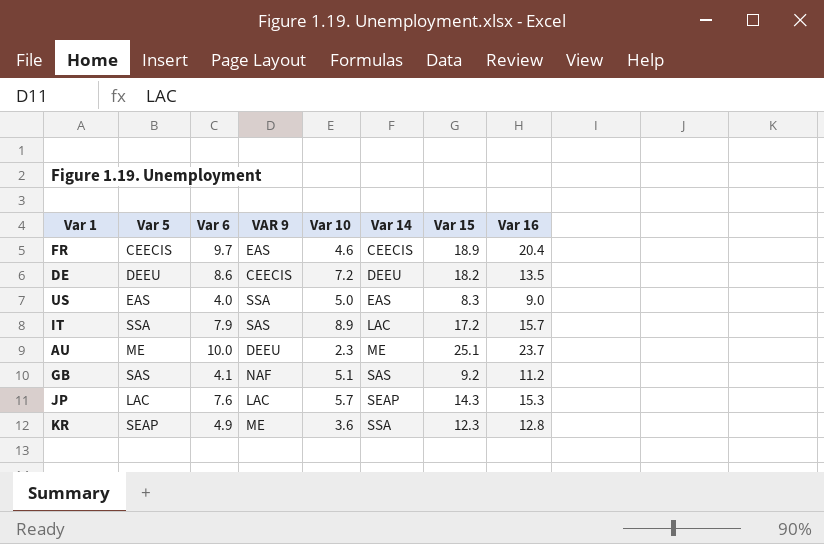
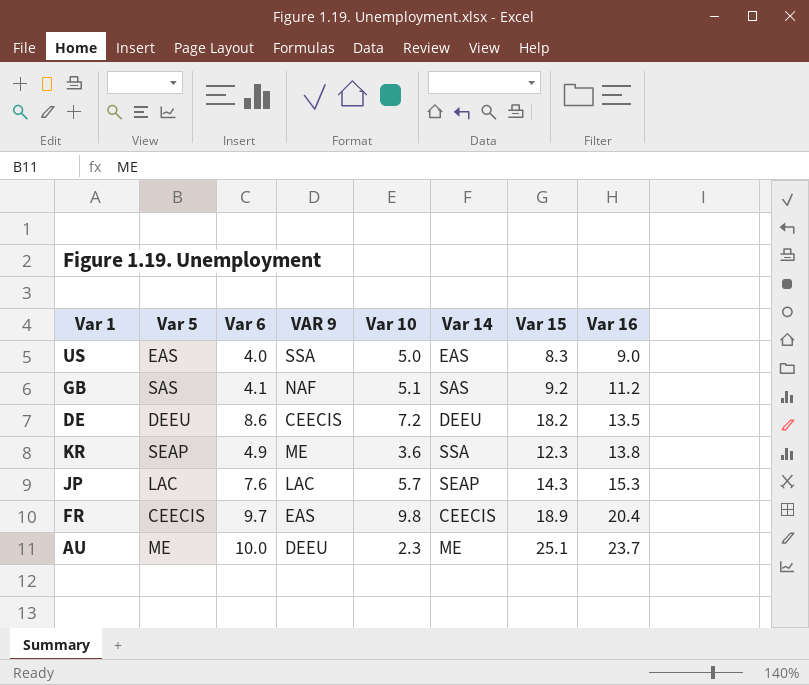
row order: Var 14 ascending -> Var 16 ascending
row IT: SSA | 7.9 | SAS | 8.9 | LAC | 17.2 | 15.7 -> none
KR | Var 16: 12.8 -> 13.8
FR | Var 10: 4.6 -> 9.8

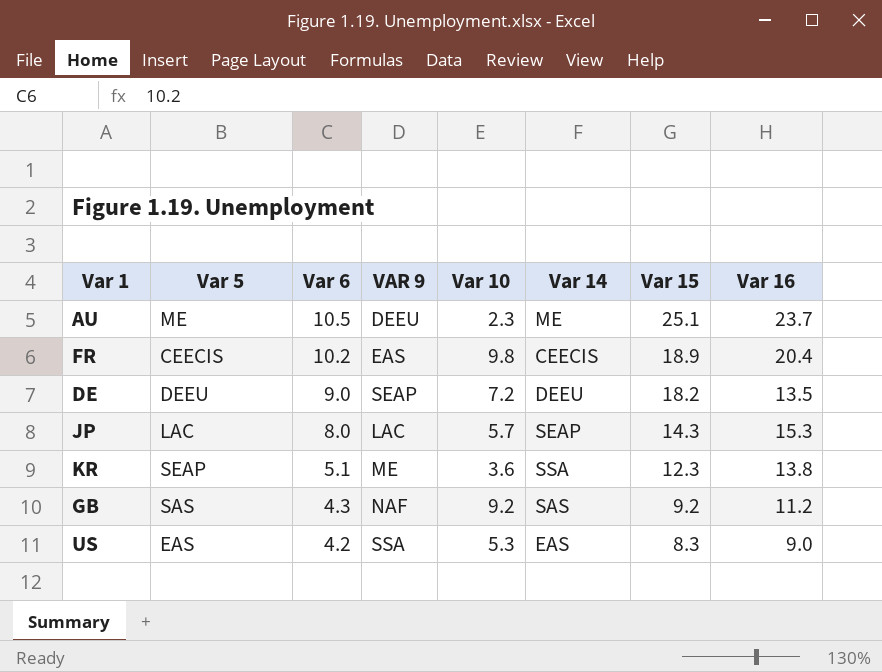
row order: Var 16 ascending -> Var 6 descending
AU | Var 6: 10.0 -> 10.5
FR | Var 6: 9.7 -> 10.2
DE | Var 6: 8.6 -> 9.0
DE | VAR 9: CEECIS -> SEAP
JP | Var 6: 7.6 -> 8.0
KR | Var 6: 4.9 -> 5.1
GB | Var 6: 4.1 -> 4.3
GB | Var 10: 5.1 -> 9.2
US | Var 6: 4.0 -> 4.2
US | Var 10: 5.0 -> 5.3

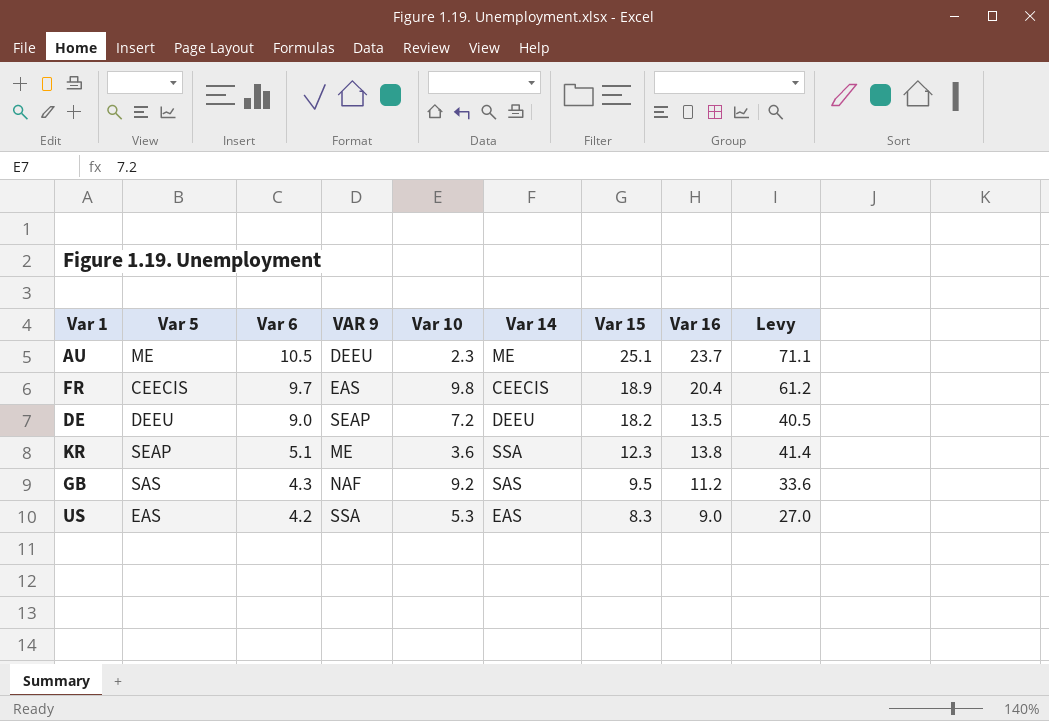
column Levy | formula: none -> [Var 16] * 3
row JP: LAC | 8.0 | LAC | 5.7 | SEAP | 14.3 | 15.3 -> none
FR | Var 6: 10.2 -> 9.7
GB | Var 15: 9.2 -> 9.5

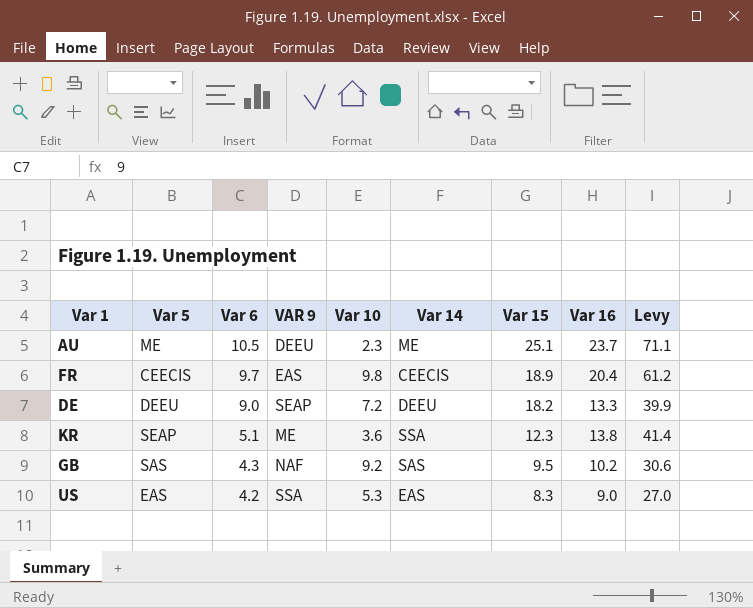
DE | Var 16: 13.5 -> 13.3
DE | Levy: 40.5 -> 39.9
GB | Var 16: 11.2 -> 10.2
GB | Levy: 33.6 -> 30.6

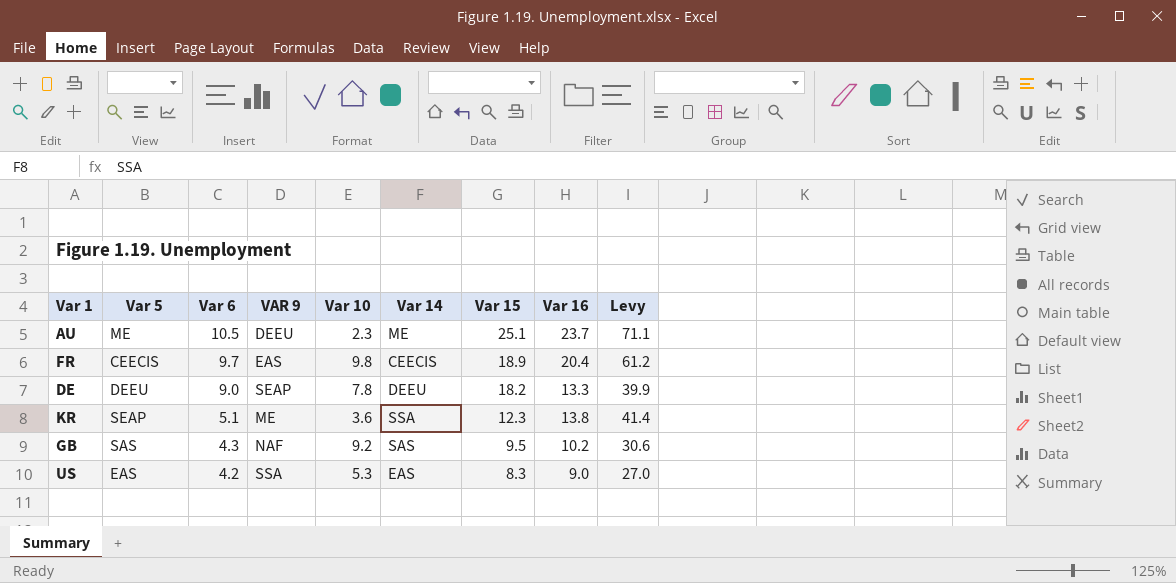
DE | Var 10: 7.2 -> 7.8

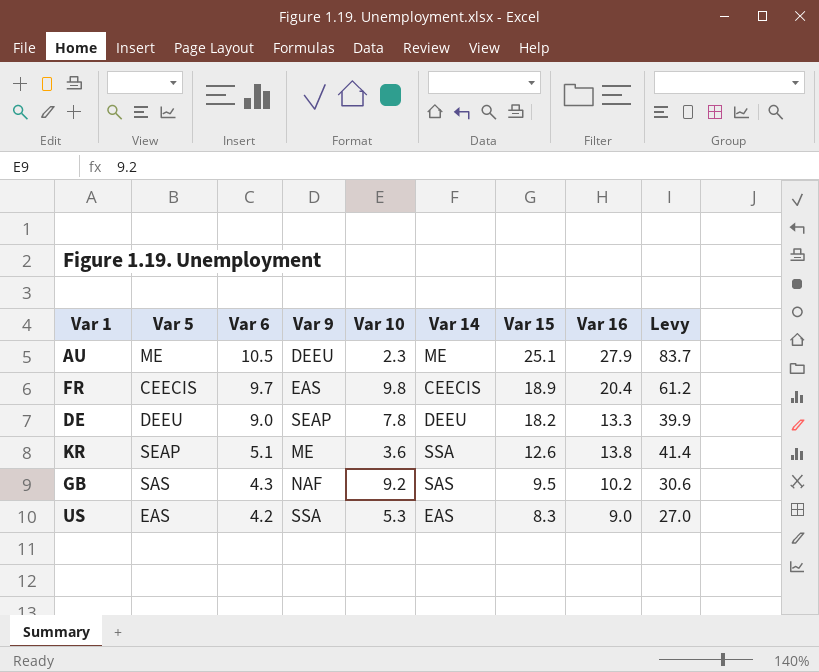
column name: VAR 9 -> Var 9
AU | Var 16: 23.7 -> 27.9
AU | Levy: 71.1 -> 83.7
KR | Var 15: 12.3 -> 12.6

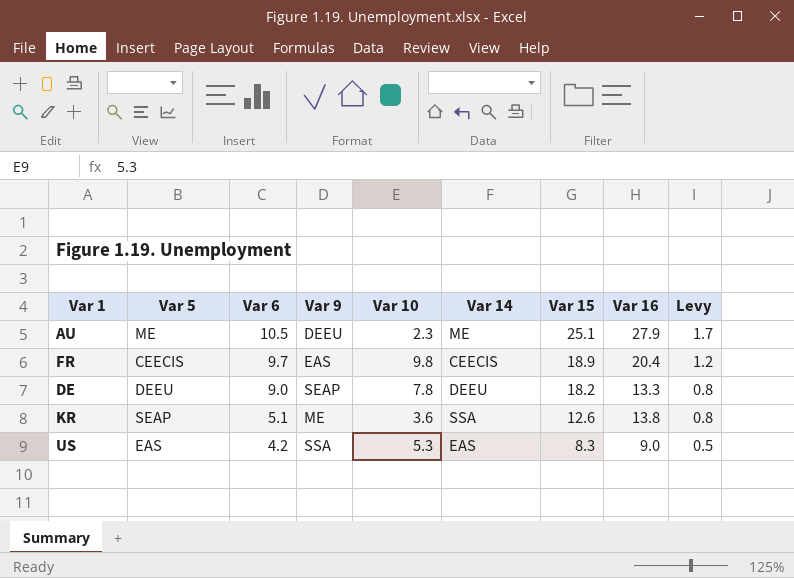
column Levy | formula: [Var 16] * 3 -> [Var 16] * 0.06
row GB: SAS | 4.3 | NAF | 9.2 | SAS | 9.5 | 10.2 | 30.6 -> none

